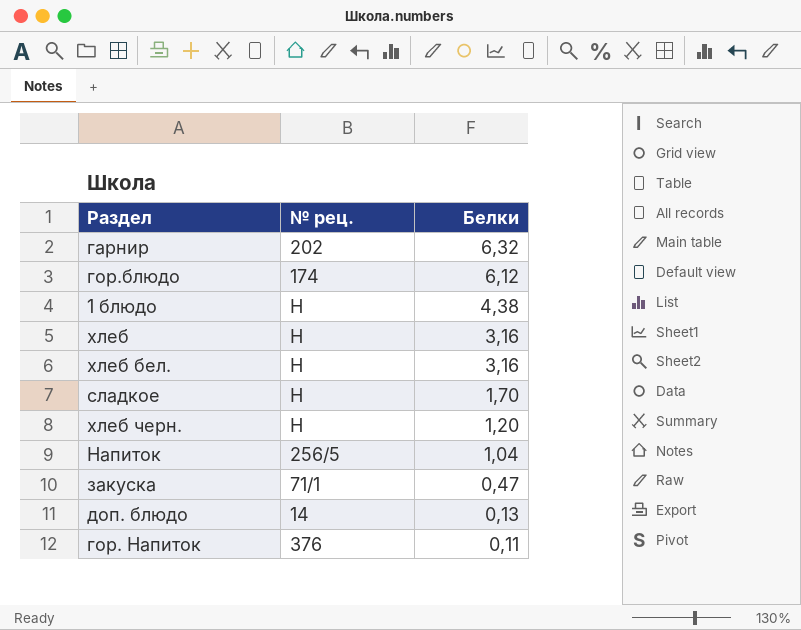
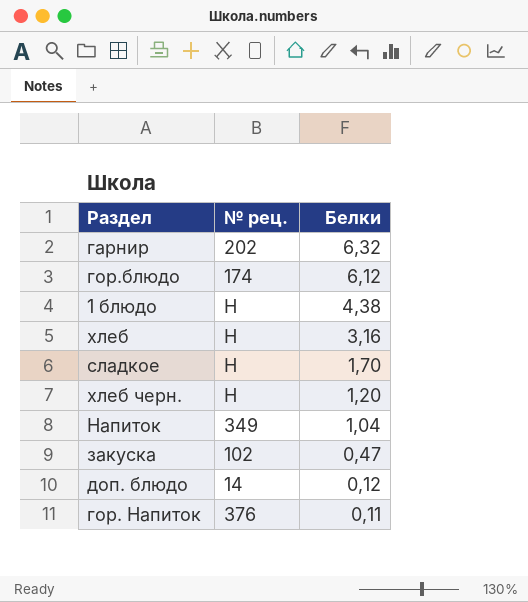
row хлеб бел.: Н | 3,16 -> none
Напиток | № рец.: 256/5 -> 349
закуска | № рец.: 71/1 -> 102
доп. блюдо | Белки: 0,13 -> 0,12

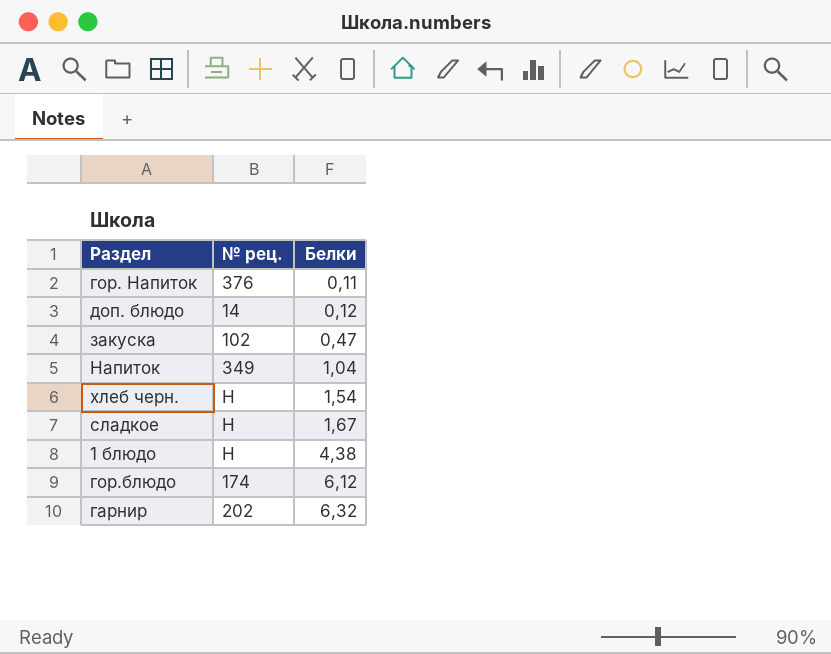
row order: Белки descending -> Белки ascending
row хлеб: Н | 3,16 -> none
хлеб черн. | Белки: 1,20 -> 1,54
сладкое | Белки: 1,70 -> 1,67

